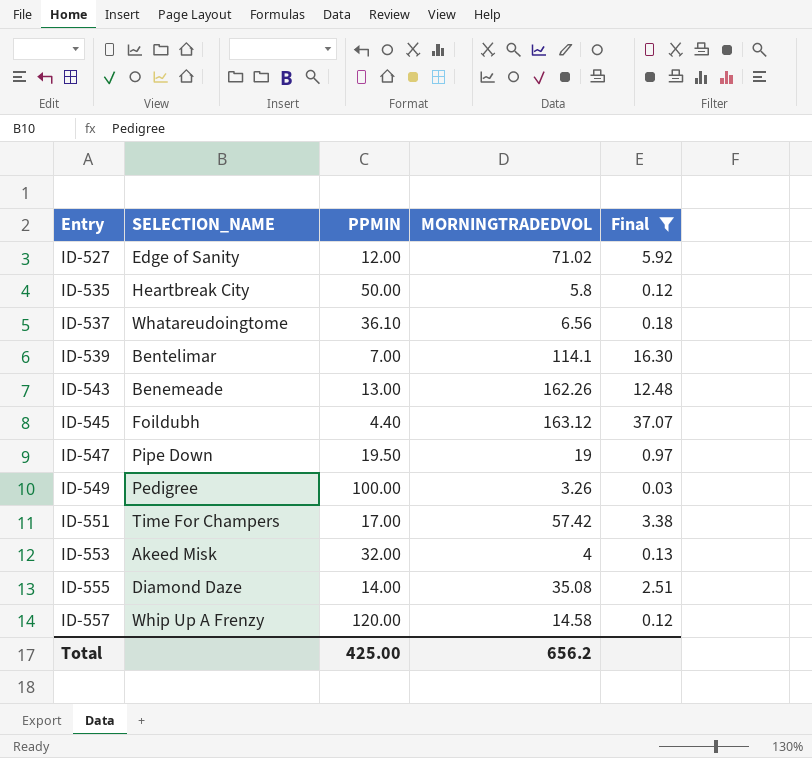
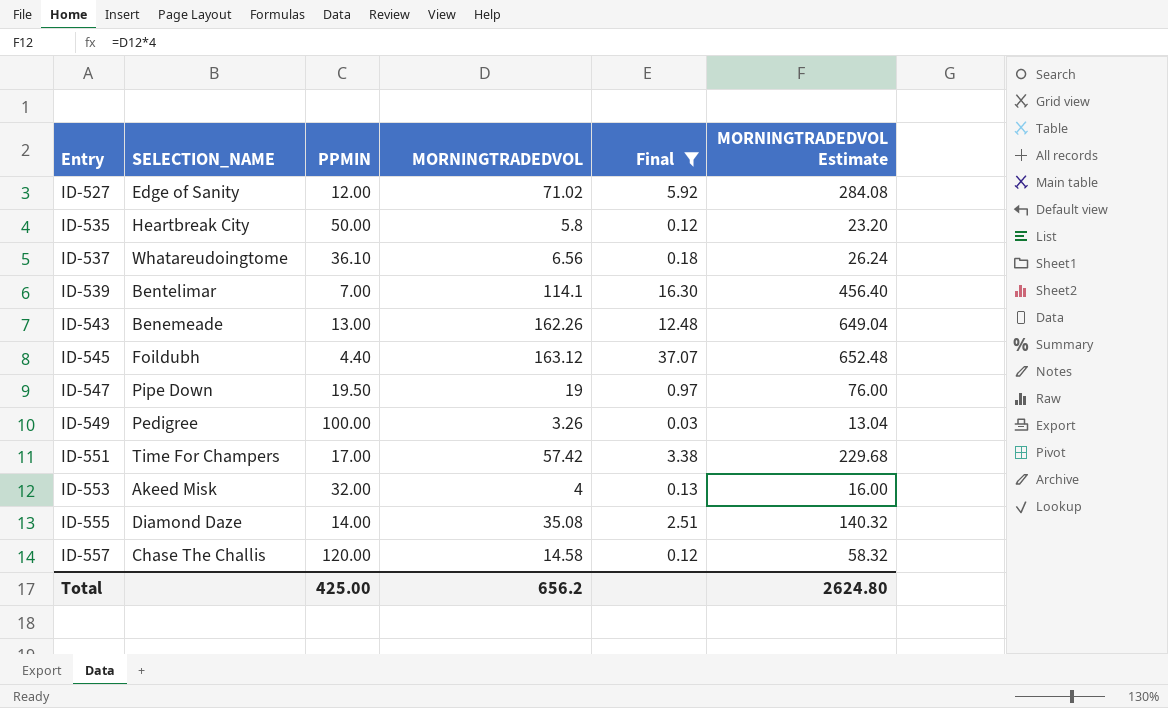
column MORNINGTRADEDVOL Estimate | formula: none -> [MORNINGTRADEDVOL] * 4
ID-557 | SELECTION_NAME: Whip Up A Frenzy -> Chase The Challis

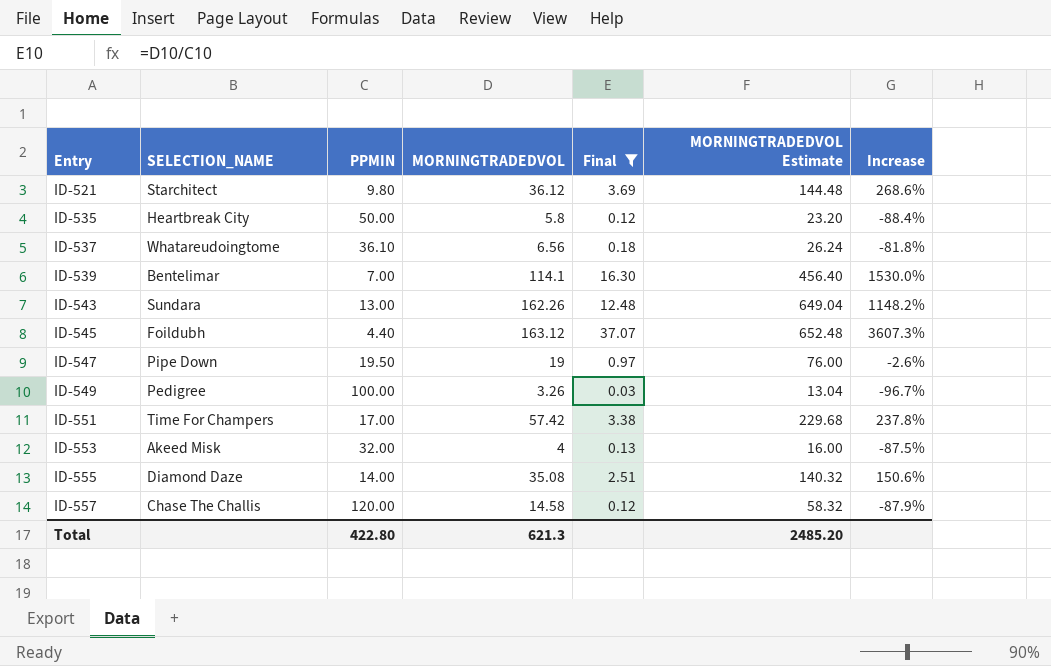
column Increase | formula: none -> ([MORNINGTRADEDVOL] - [PPMIN]) / [PPMIN]
row ID-527: Edge of Sanity | 12.00 | 71.02 | 5.92 | 284.08 -> none
row ID-521: none -> Starchitect | 9.80 | 36.12 | 3.69 | 144.48 | 268.6%
ID-543 | SELECTION_NAME: Benemeade -> Sundara
Total | PPMIN: 425.00 -> 422.80
Total | MORNINGTRADEDVOL: 656.2 -> 621.3
Total | MORNINGTRADEDVOL Estimate: 2624.80 -> 2485.20

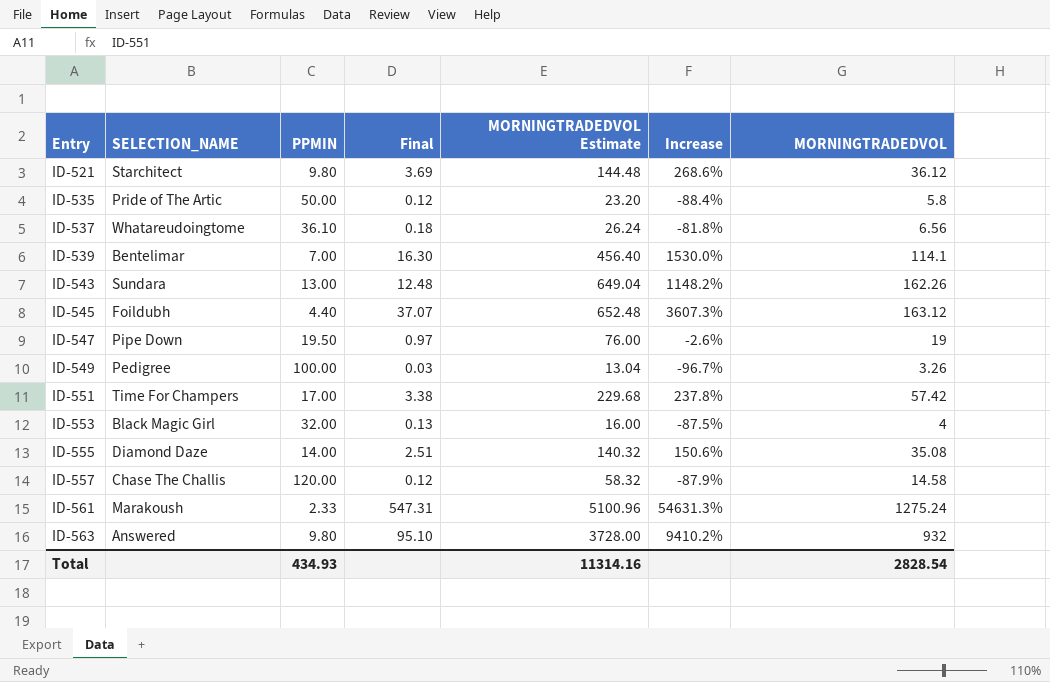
filter: Final <= 37.07 -> none
column MORNINGTRADEDVOL | position: 4 -> 7
ID-535 | SELECTION_NAME: Heartbreak City -> Pride of The Artic
ID-553 | SELECTION_NAME: Akeed Misk -> Black Magic Girl
Total | PPMIN: 422.80 -> 434.93
Total | MORNINGTRADEDVOL Estimate: 2485.20 -> 11314.16
Total | MORNINGTRADEDVOL: 621.3 -> 2828.54

